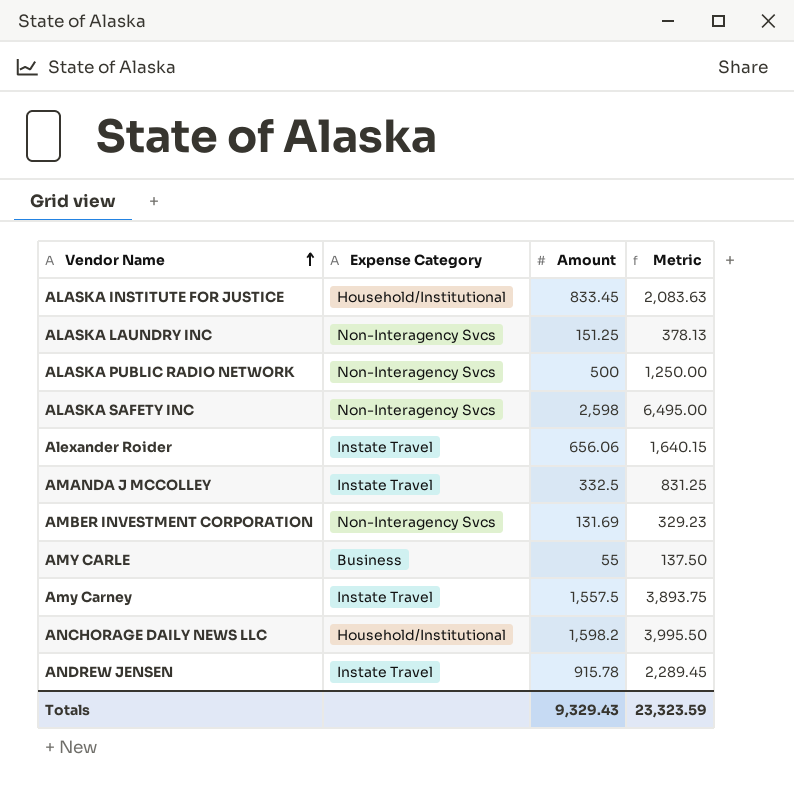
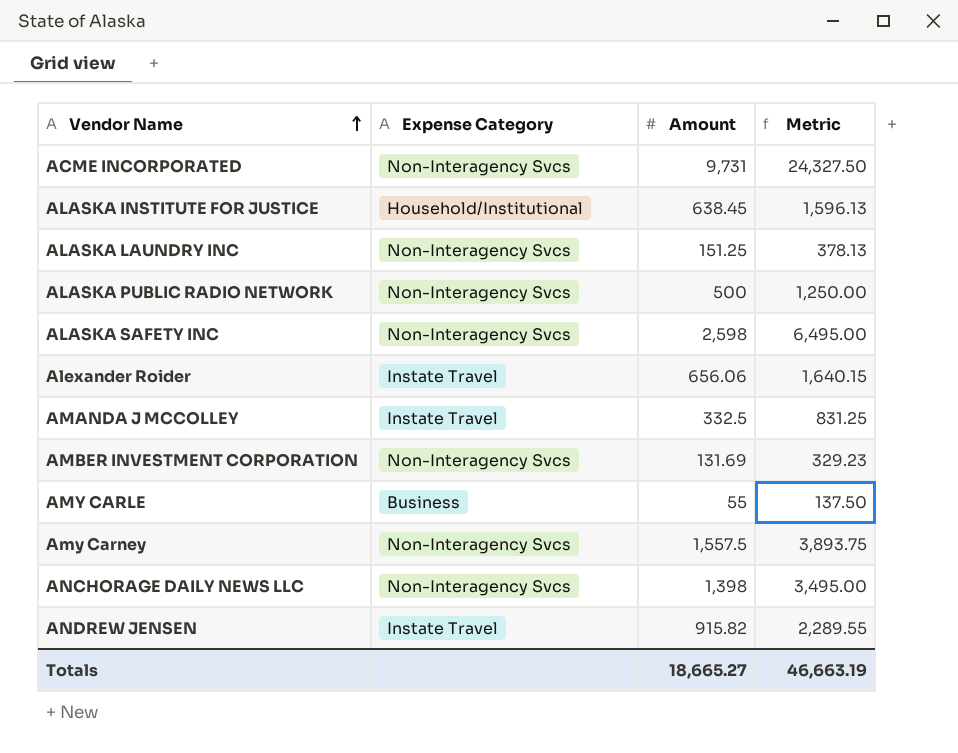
row ACME INCORPORATED: none -> Non-Interagency Svcs | 9,731 | 24,327.50
ALASKA INSTITUTE FOR JUSTICE | Amount: 833.45 -> 638.45
ALASKA INSTITUTE FOR JUSTICE | Metric: 2,083.63 -> 1,596.13
Amy Carney | Expense Category: Instate Travel -> Non-Interagency Svcs
ANCHORAGE DAILY NEWS LLC | Expense Category: Household/Institutional -> Non-Interagency Svcs
ANCHORAGE DAILY NEWS LLC | Amount: 1,598.2 -> 1,398
ANCHORAGE DAILY NEWS LLC | Metric: 3,995.50 -> 3,495.00
ANDREW JENSEN | Amount: 915.78 -> 915.82
ANDREW JENSEN | Metric: 2,289.45 -> 2,289.55
Totals | Amount: 9,329.43 -> 18,665.27
Totals | Metric: 23,323.59 -> 46,663.19

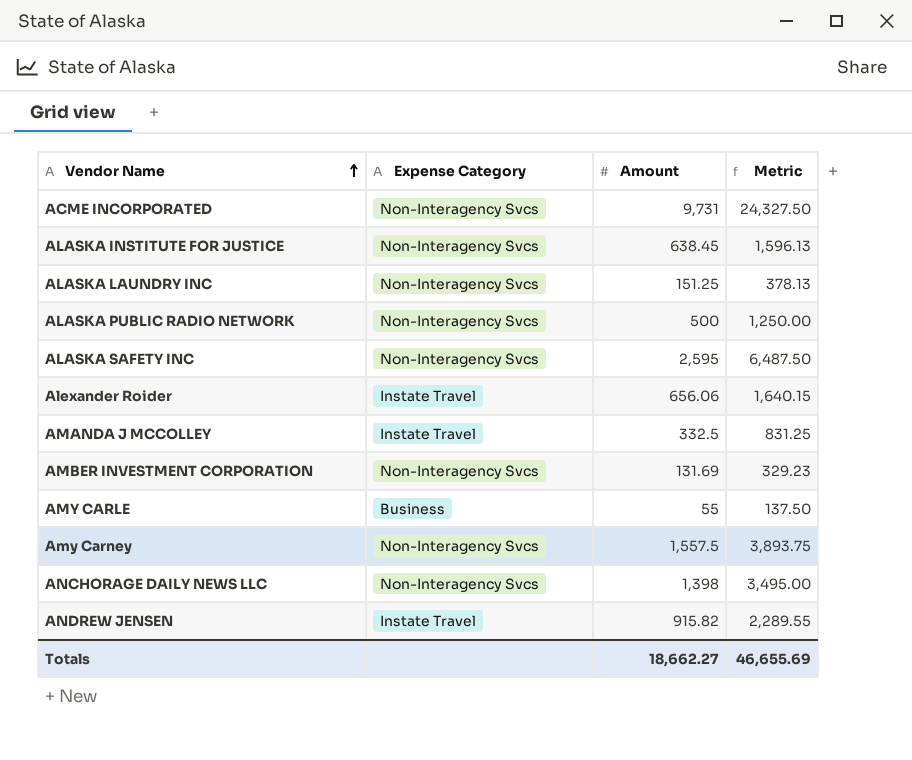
ALASKA INSTITUTE FOR JUSTICE | Expense Category: Household/Institutional -> Non-Interagency Svcs
ALASKA SAFETY INC | Amount: 2,598 -> 2,595
ALASKA SAFETY INC | Metric: 6,495.00 -> 6,487.50
Totals | Amount: 18,665.27 -> 18,662.27
Totals | Metric: 46,663.19 -> 46,655.69

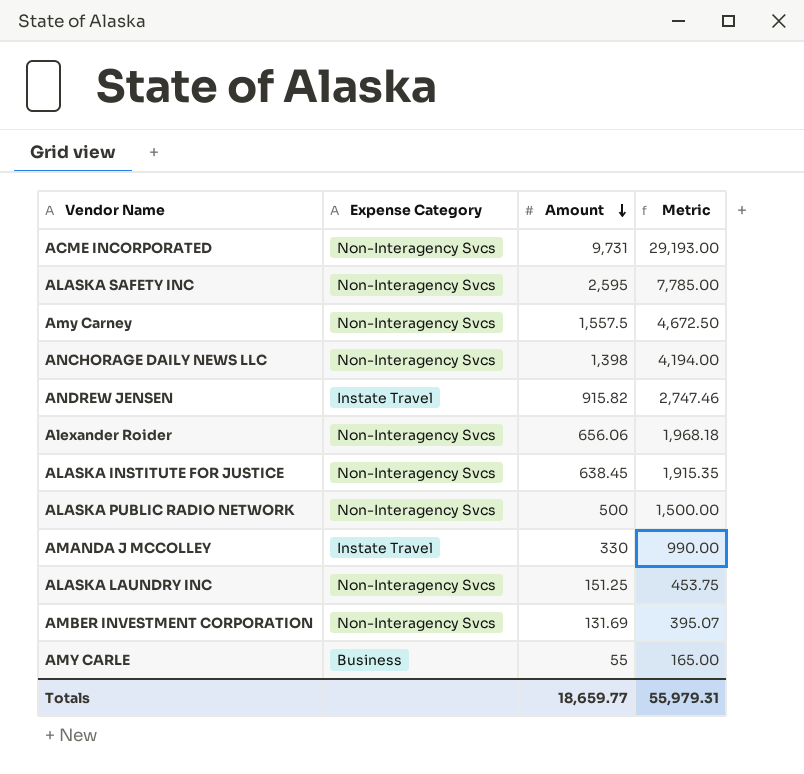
row order: Vendor Name ascending -> Amount descending
column Metric | formula: [Amount] * 2.5 -> [Amount] * 3
Alexander Roider | Expense Category: Instate Travel -> Non-Interagency Svcs
AMANDA J MCCOLLEY | Amount: 332.5 -> 330
Totals | Amount: 18,662.27 -> 18,659.77
Totals | Metric: 46,655.69 -> 55,979.31

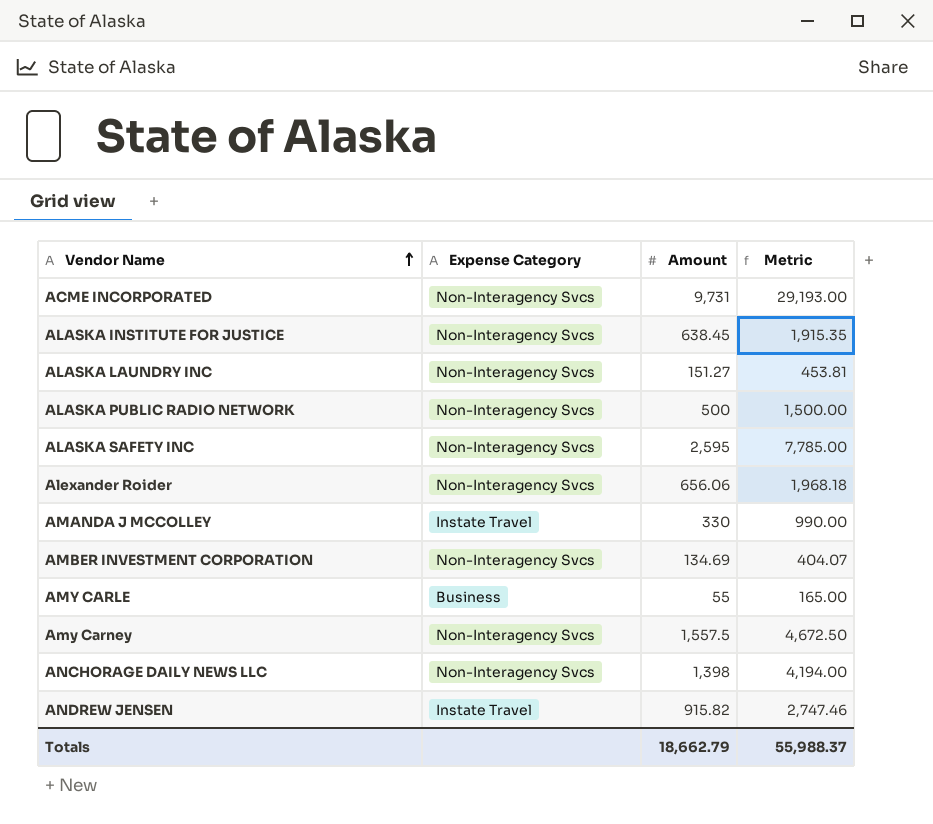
row order: Amount descending -> Vendor Name ascending
ALASKA LAUNDRY INC | Amount: 151.25 -> 151.27
ALASKA LAUNDRY INC | Metric: 453.75 -> 453.81
AMBER INVESTMENT CORPORATION | Amount: 131.69 -> 134.69
AMBER INVESTMENT CORPORATION | Metric: 395.07 -> 404.07
Totals | Amount: 18,659.77 -> 18,662.79
Totals | Metric: 55,979.31 -> 55,988.37

